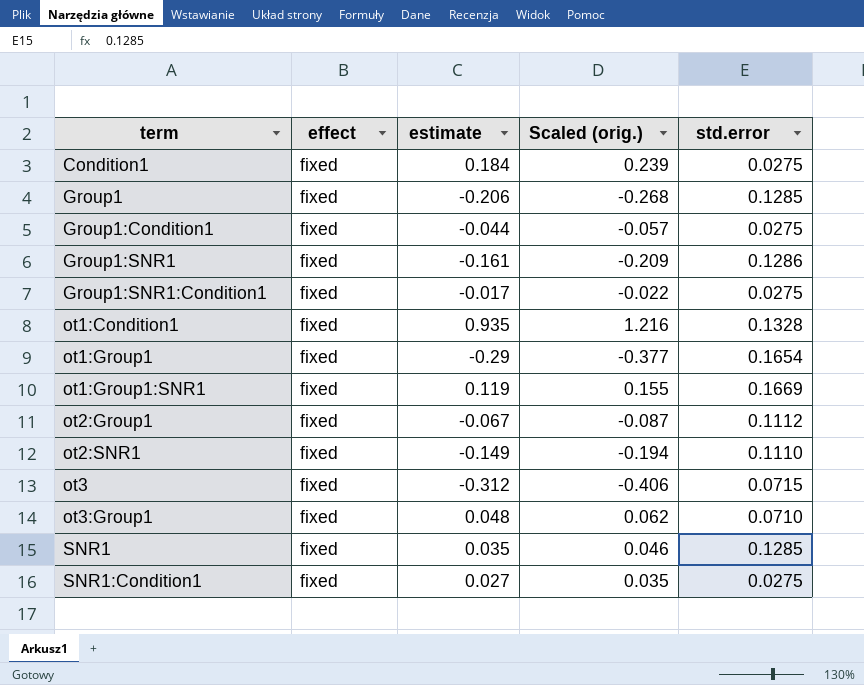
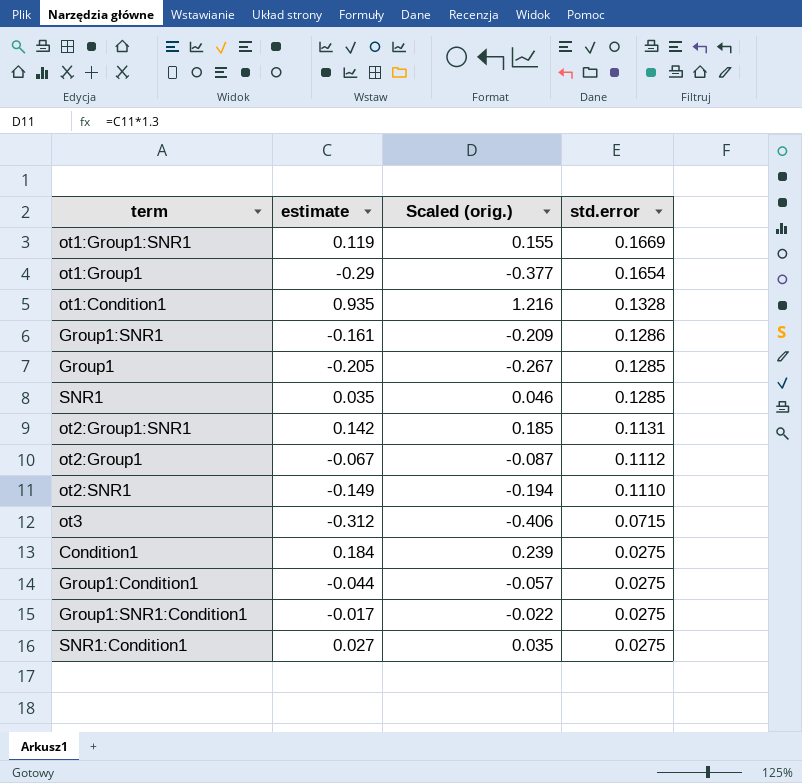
row order: term ascending -> std.error descending
column effect | position: 2 -> none
row ot3:Group1: fixed | 0.048 | 0.062 | 0.0710 -> none
Group1 | estimate: -0.206 -> -0.205
Group1 | Scaled (orig.): -0.268 -> -0.267
row ot2:Group1:SNR1: none -> 0.142 | 0.185 | 0.1131

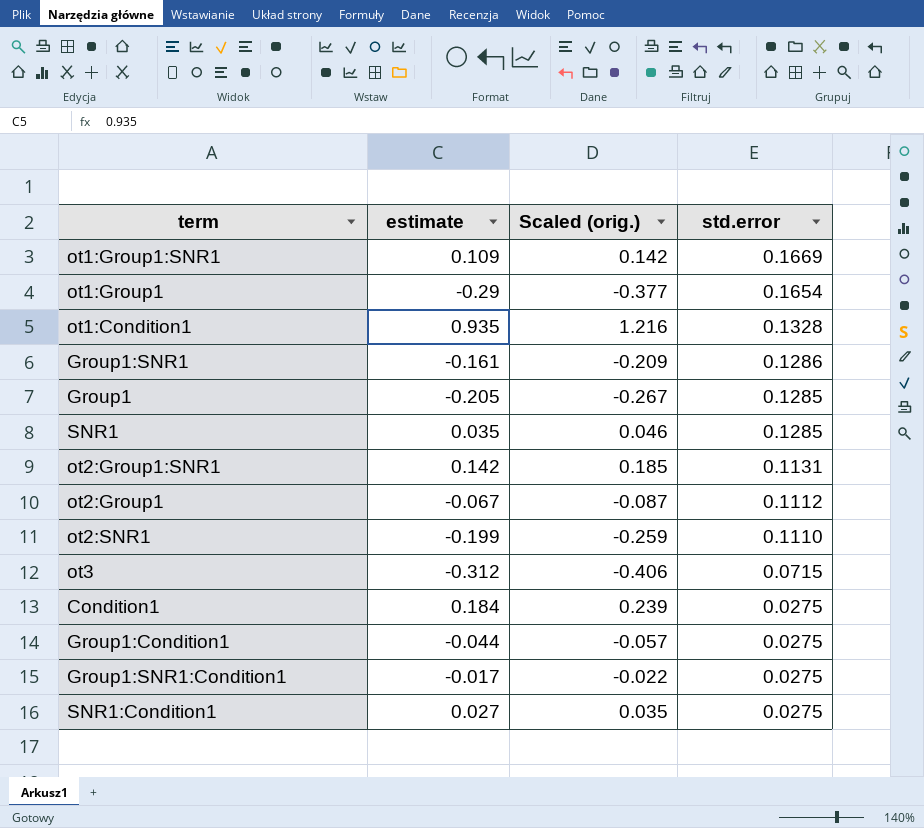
ot1:Group1:SNR1 | estimate: 0.119 -> 0.109
ot1:Group1:SNR1 | Scaled (orig.): 0.155 -> 0.142
ot2:SNR1 | estimate: -0.149 -> -0.199
ot2:SNR1 | Scaled (orig.): -0.194 -> -0.259

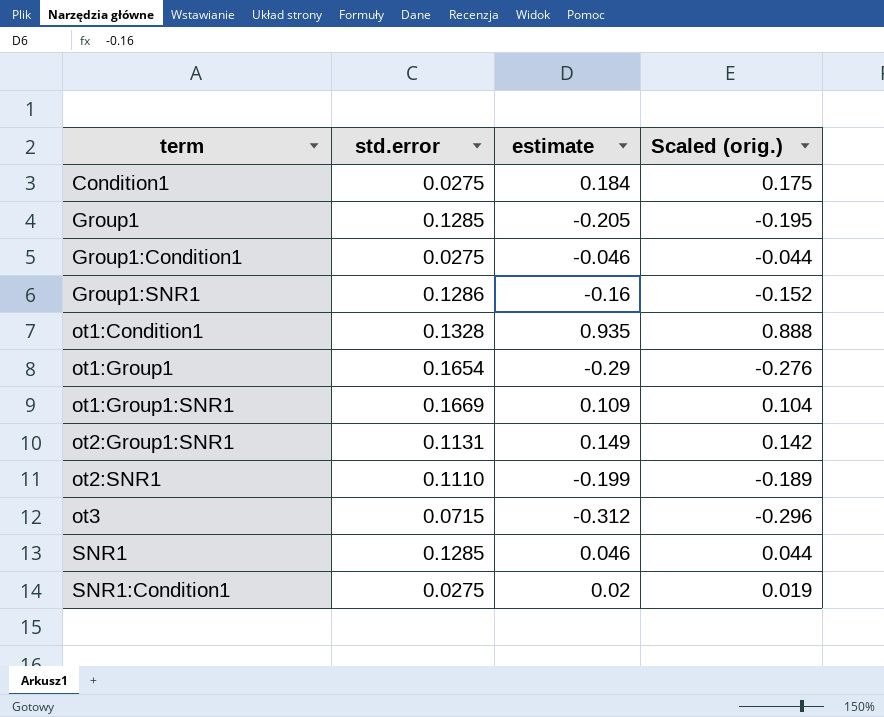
row order: std.error descending -> term ascending
column std.error | position: 4 -> 2
column Scaled (orig.) | formula: [estimate] * 1.3 -> [estimate] * 0.95
row ot2:Group1: -0.067 | -0.087 | 0.1112 -> none
row Group1:SNR1:Condition1: -0.017 | -0.022 | 0.0275 -> none
Group1:Condition1 | estimate: -0.044 -> -0.046
Group1:SNR1 | estimate: -0.161 -> -0.16
ot2:Group1:SNR1 | estimate: 0.142 -> 0.149
SNR1 | estimate: 0.035 -> 0.046
SNR1:Condition1 | estimate: 0.027 -> 0.02

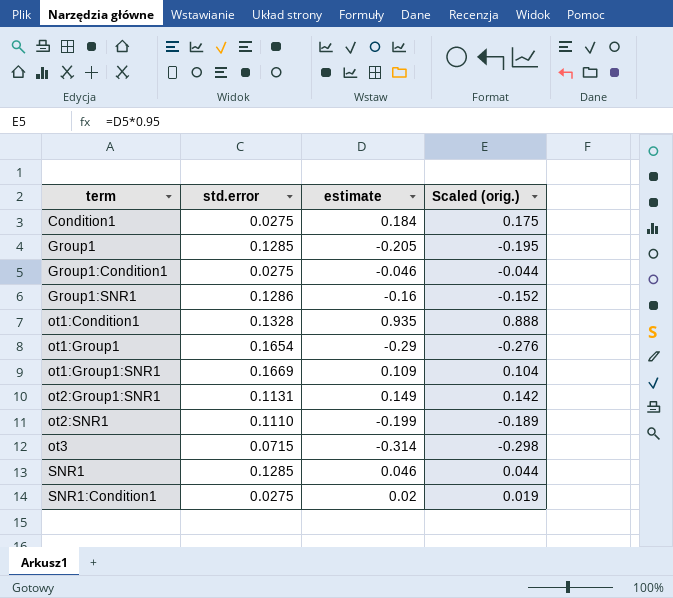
ot3 | estimate: -0.312 -> -0.314
ot3 | Scaled (orig.): -0.296 -> -0.298

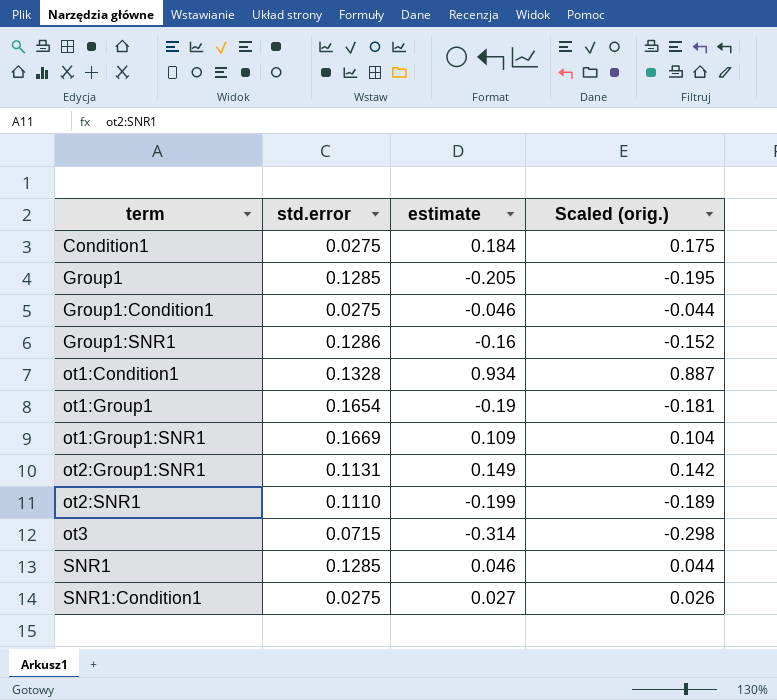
ot1:Condition1 | estimate: 0.935 -> 0.934
ot1:Condition1 | Scaled (orig.): 0.888 -> 0.887
ot1:Group1 | estimate: -0.29 -> -0.19
ot1:Group1 | Scaled (orig.): -0.276 -> -0.181
SNR1:Condition1 | estimate: 0.02 -> 0.027
SNR1:Condition1 | Scaled (orig.): 0.019 -> 0.026

